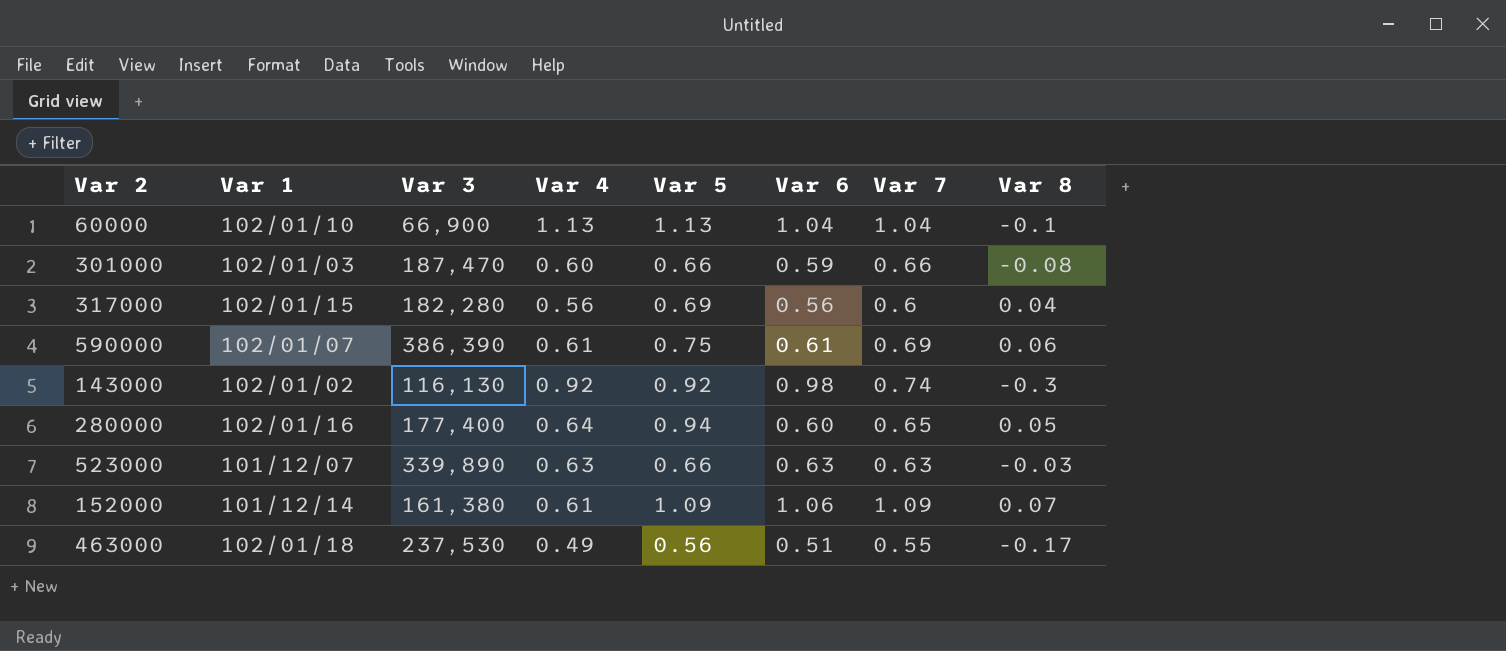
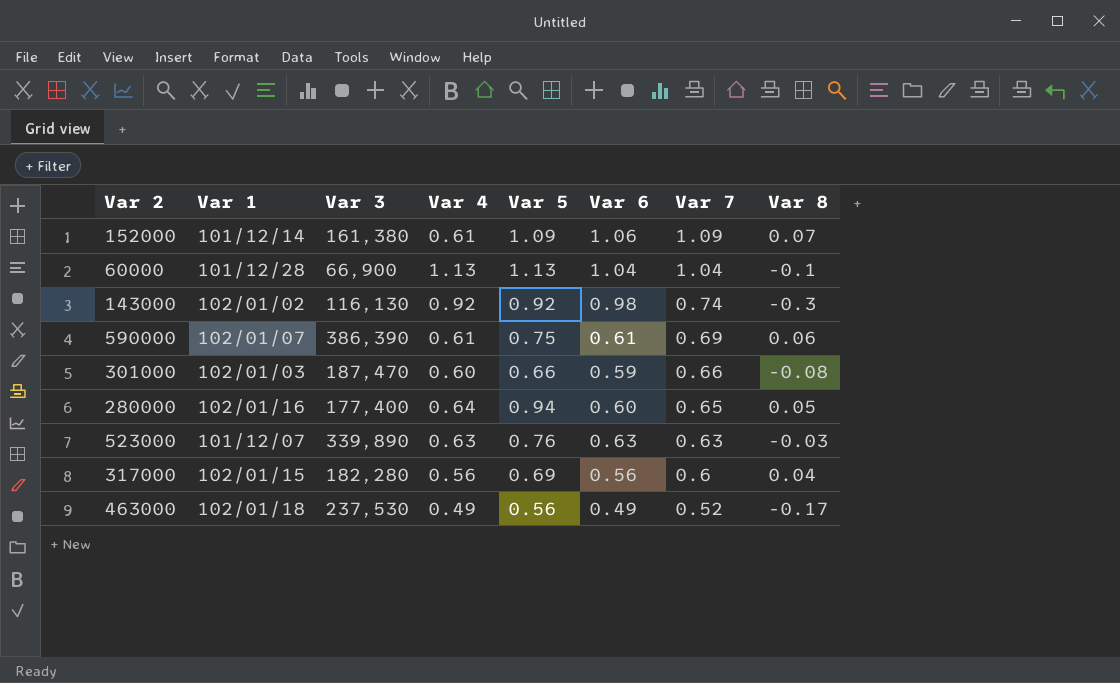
row order: none -> Var 7 descending
60000 | Var 1: 102/01/10 -> 101/12/28
523000 | Var 5: 0.66 -> 0.76
463000 | Var 6: 0.51 -> 0.49
463000 | Var 7: 0.55 -> 0.52

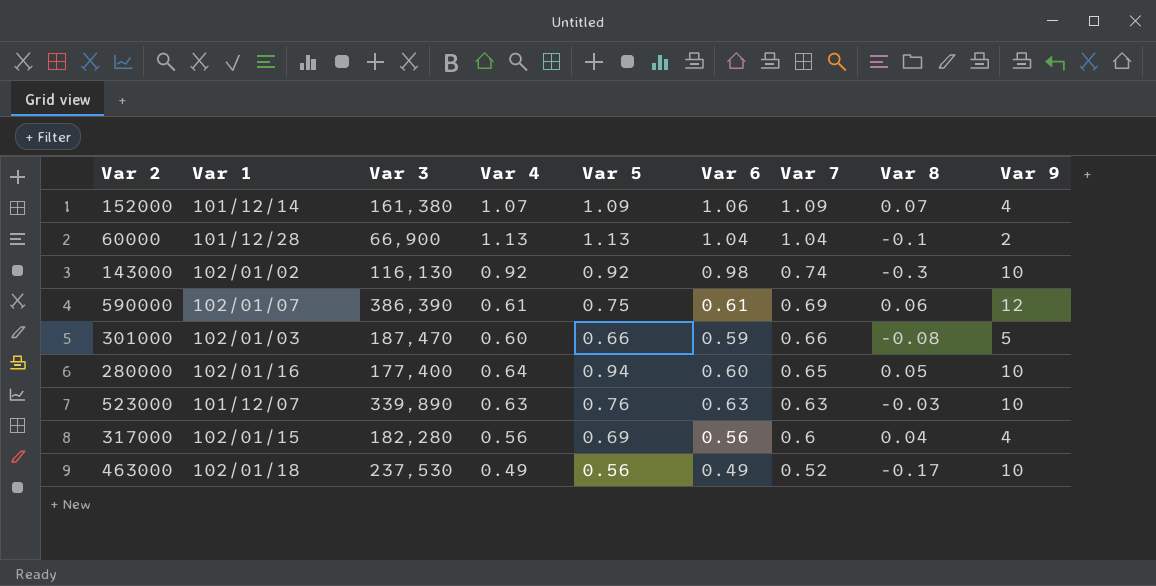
column Var 9 | position: none -> 9
152000 | Var 4: 0.61 -> 1.07

